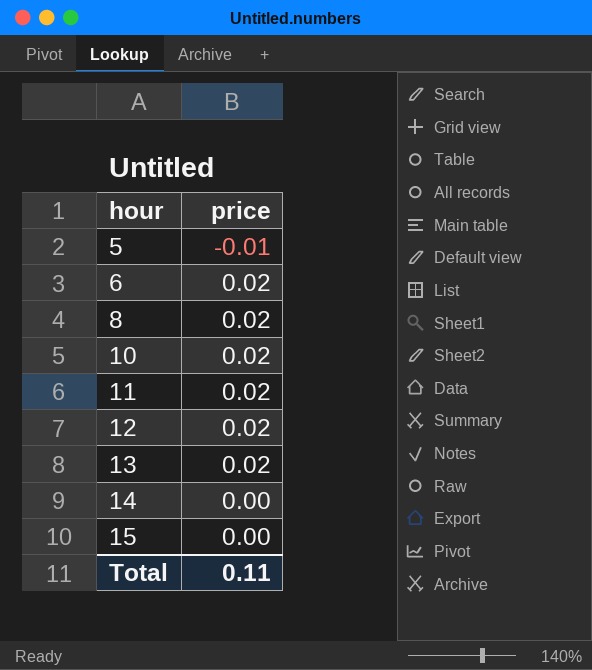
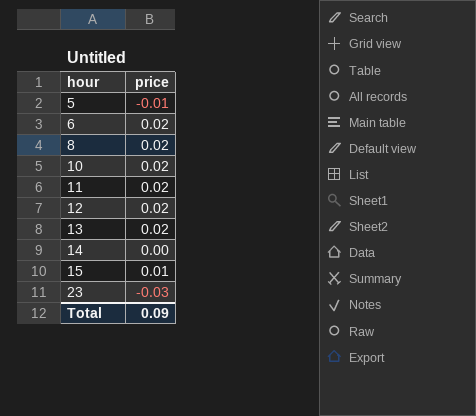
15 | price: 0.00 -> 0.01
row 23: none -> -0.03
Total | price: 0.11 -> 0.09

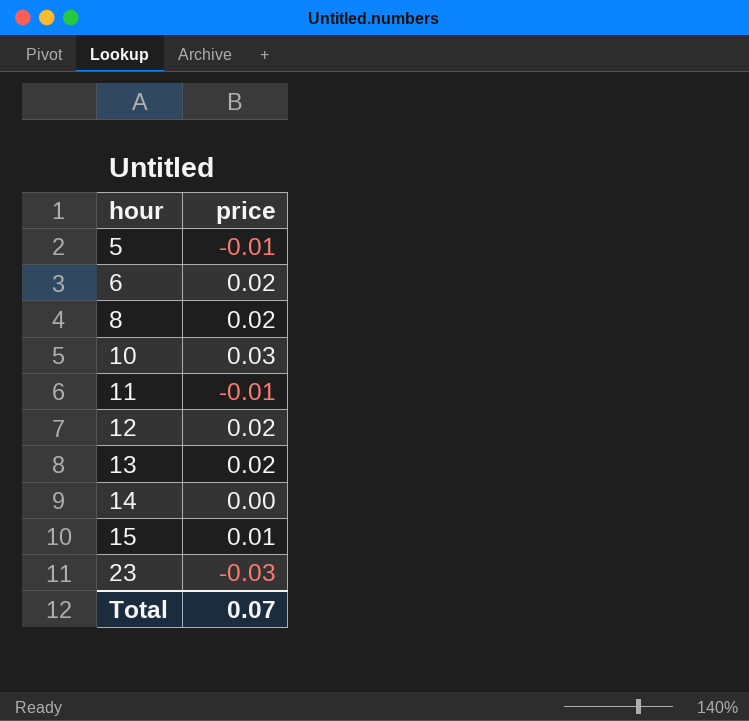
10 | price: 0.02 -> 0.03
11 | price: 0.02 -> -0.01
Total | price: 0.09 -> 0.07

